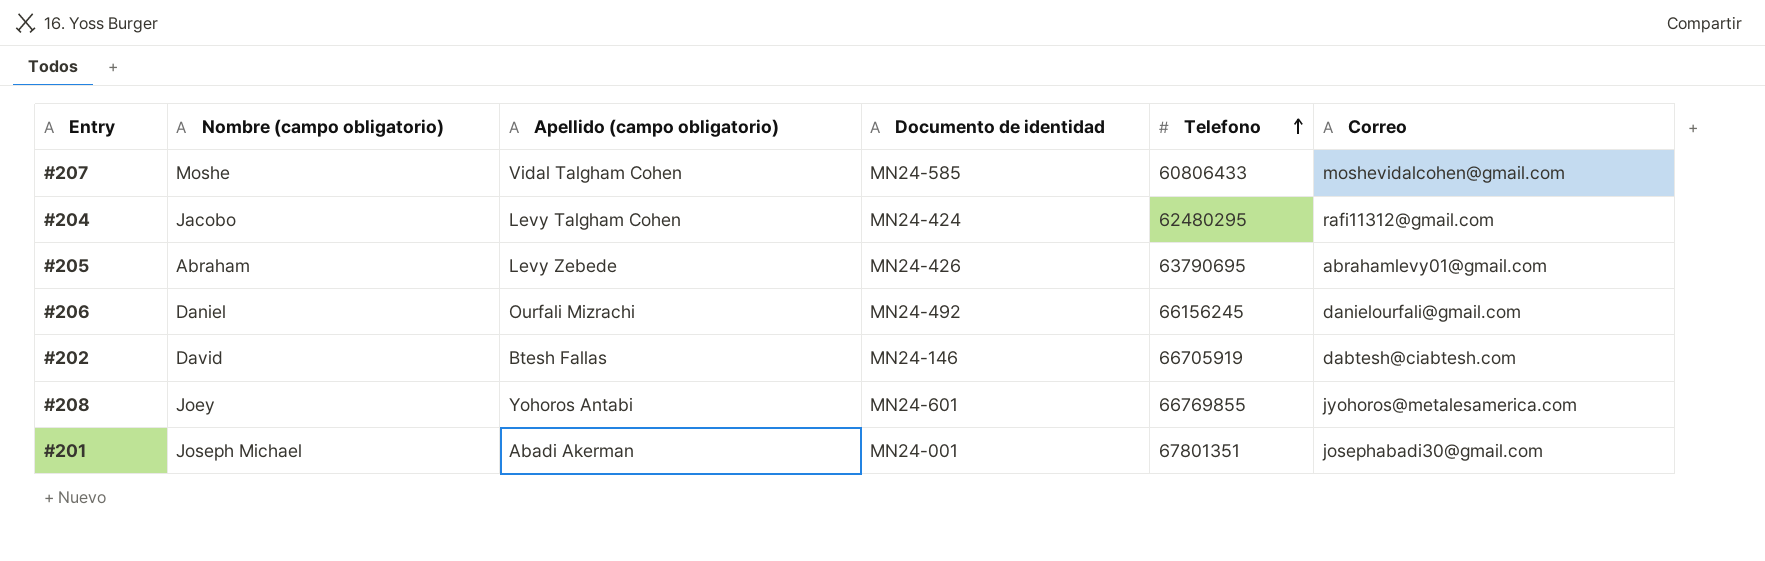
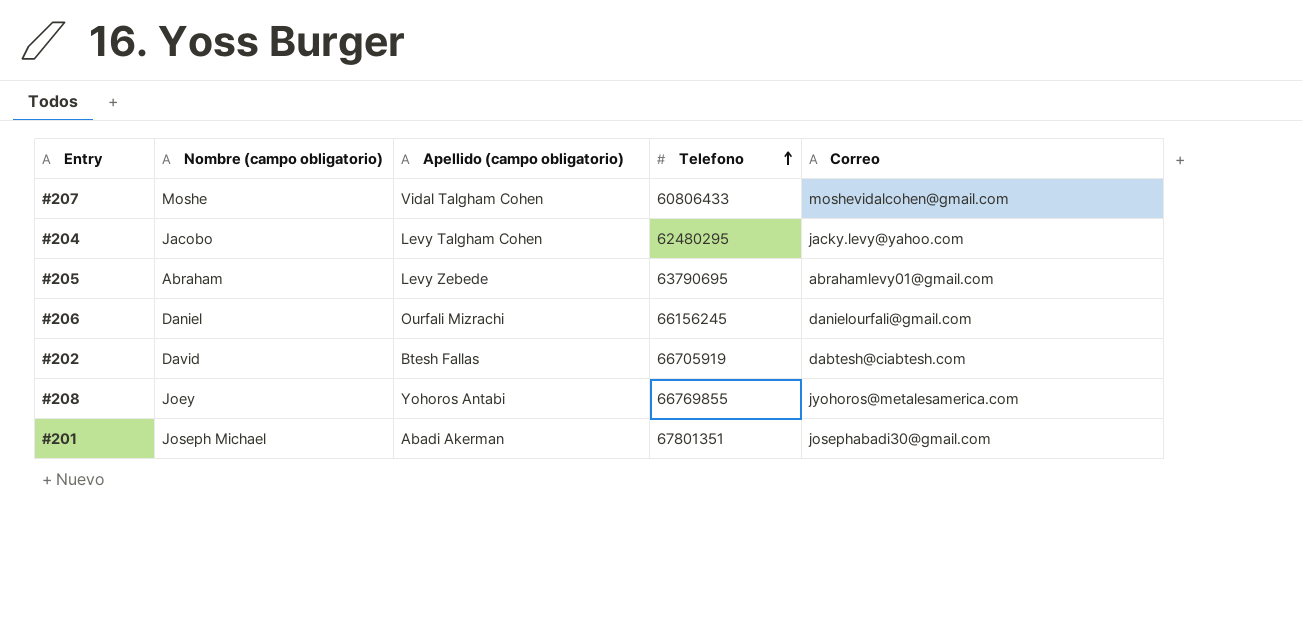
column Documento de identidad | position: 4 -> none
#204 | Correo: rafi11312@gmail.com -> jacky.levy@yahoo.com

